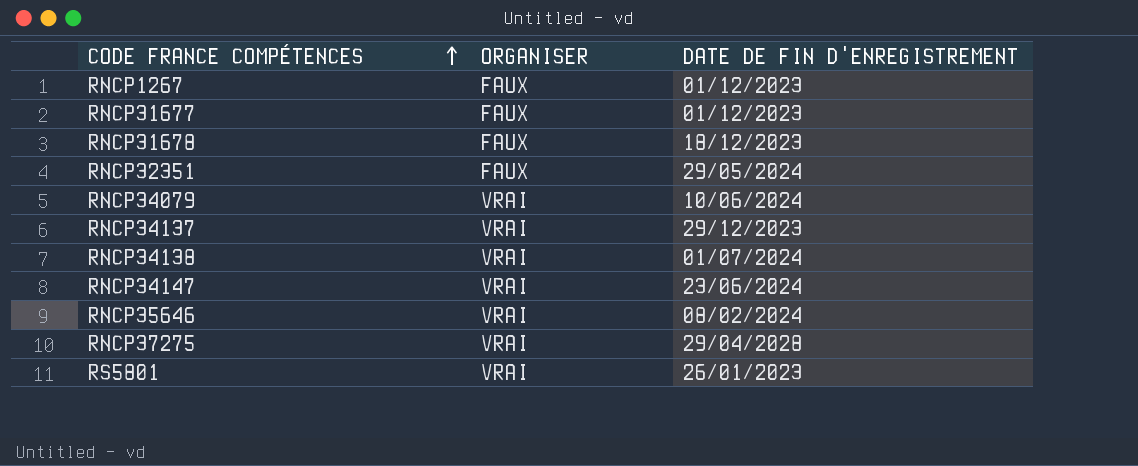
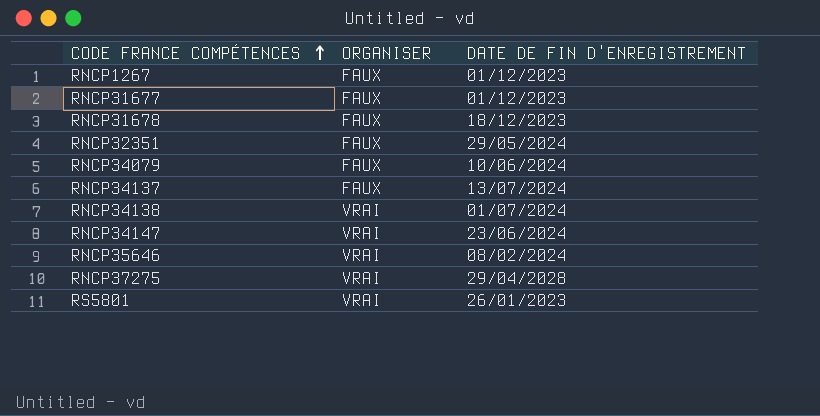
RNCP34079 | ORGANISER: VRAI -> FAUX
RNCP34137 | ORGANISER: VRAI -> FAUX
RNCP34137 | DATE DE FIN D'ENREGISTREMENT: 29/12/2023 -> 13/07/2024

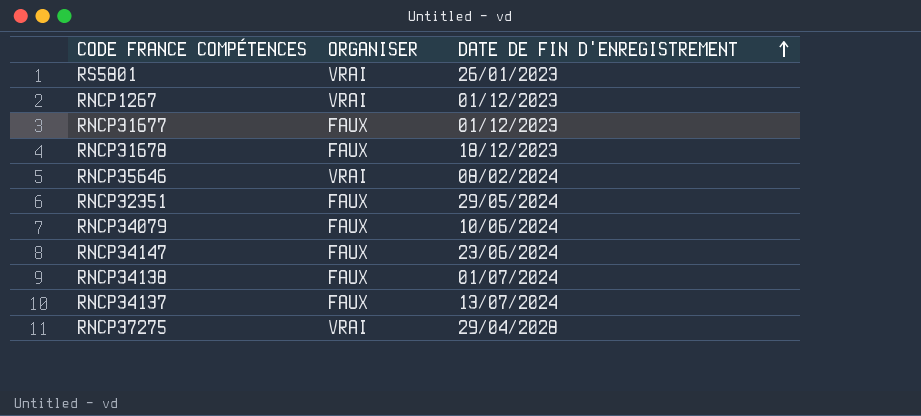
row order: CODE FRANCE COMPÉTENCES ascending -> DATE DE FIN D'ENREGISTREMENT ascending
RNCP1267 | ORGANISER: FAUX -> VRAI
RNCP34147 | ORGANISER: VRAI -> FAUX
RNCP34138 | ORGANISER: VRAI -> FAUX

